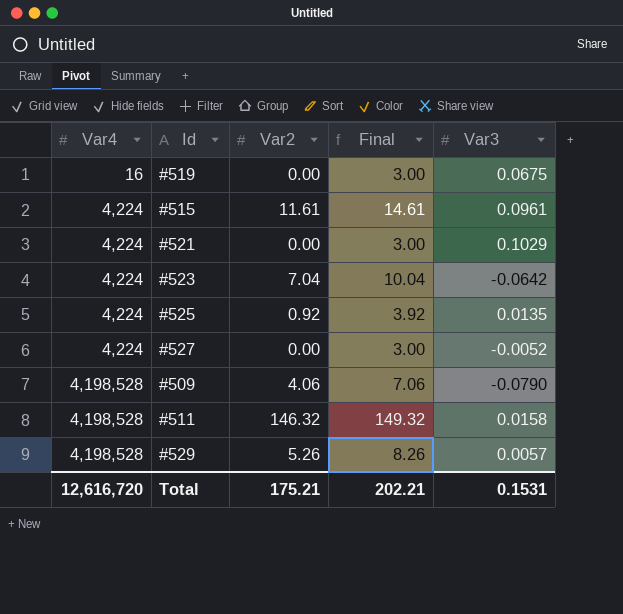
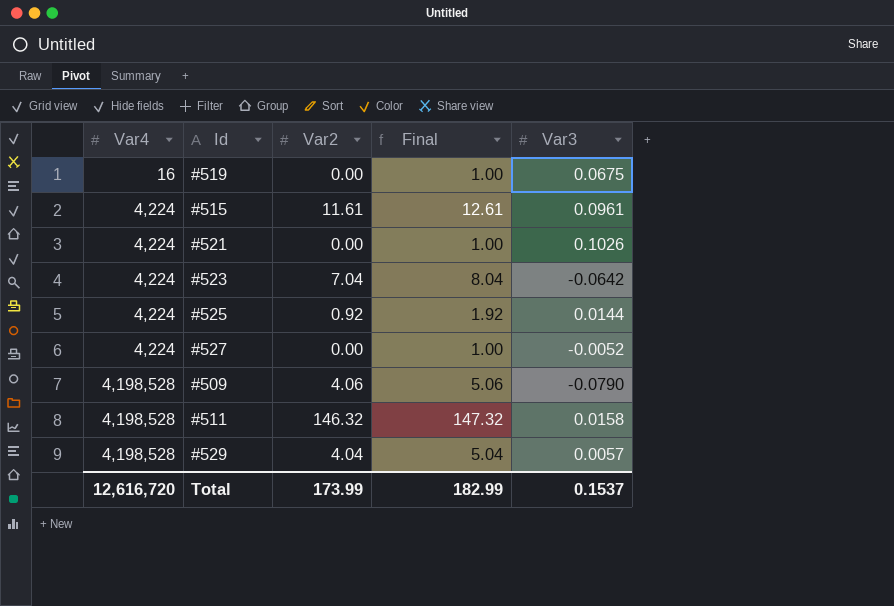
column Final | formula: [Var2] + 3 -> [Var2] + 1
#521 | Var3: 0.1029 -> 0.1026
#525 | Var3: 0.0135 -> 0.0144
#529 | Var2: 5.26 -> 4.04
Total | Var2: 175.21 -> 173.99
Total | Final: 202.21 -> 182.99
Total | Var3: 0.1531 -> 0.1537

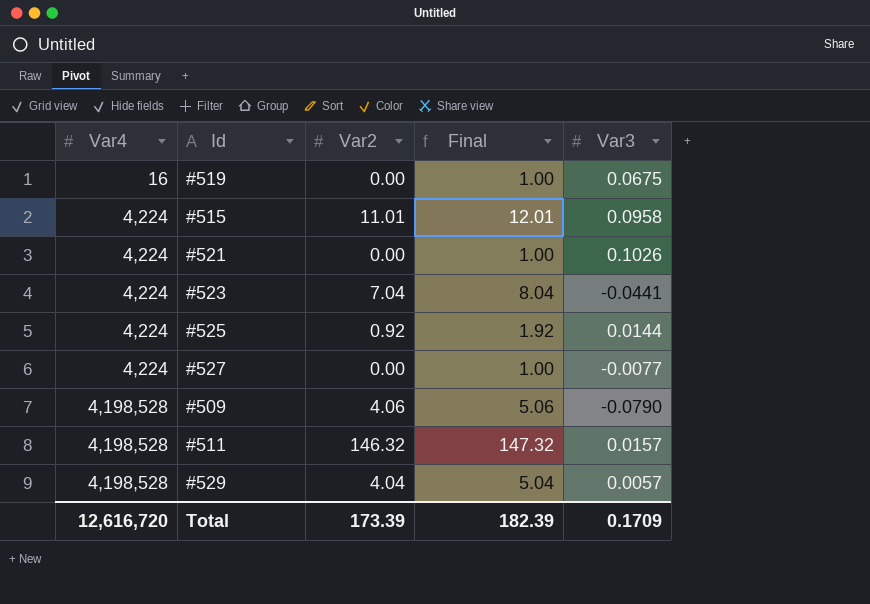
#515 | Var2: 11.61 -> 11.01
#515 | Final: 12.61 -> 12.01
#515 | Var3: 0.0961 -> 0.0958
#523 | Var3: -0.0642 -> -0.0441
#527 | Var3: -0.0052 -> -0.0077
#511 | Var3: 0.0158 -> 0.0157
Total | Var2: 173.99 -> 173.39
Total | Final: 182.99 -> 182.39
Total | Var3: 0.1537 -> 0.1709

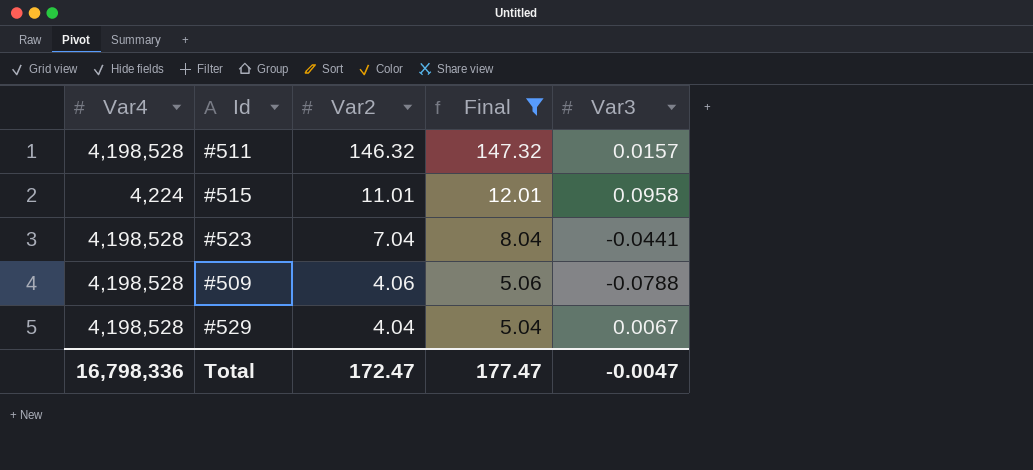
filter: none -> Final >= 5.04
row order: Var4 ascending -> Var2 descending
#523 | Var4: 4,224 -> 4,198,528
#509 | Var3: -0.0790 -> -0.0788
#529 | Var3: 0.0057 -> 0.0067
Total | Var4: 12,616,720 -> 16,798,336
Total | Var2: 173.39 -> 172.47
Total | Final: 182.39 -> 177.47
Total | Var3: 0.1709 -> -0.0047

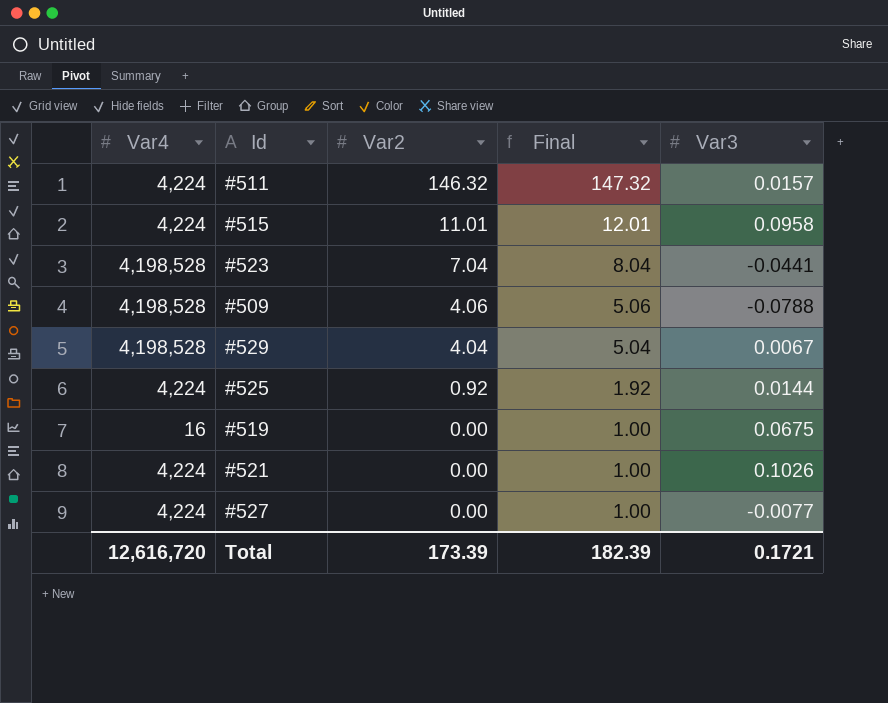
filter: Final >= 5.04 -> none
#511 | Var4: 4,198,528 -> 4,224
Total | Var4: 16,798,336 -> 12,616,720
Total | Var2: 172.47 -> 173.39
Total | Final: 177.47 -> 182.39
Total | Var3: -0.0047 -> 0.1721

